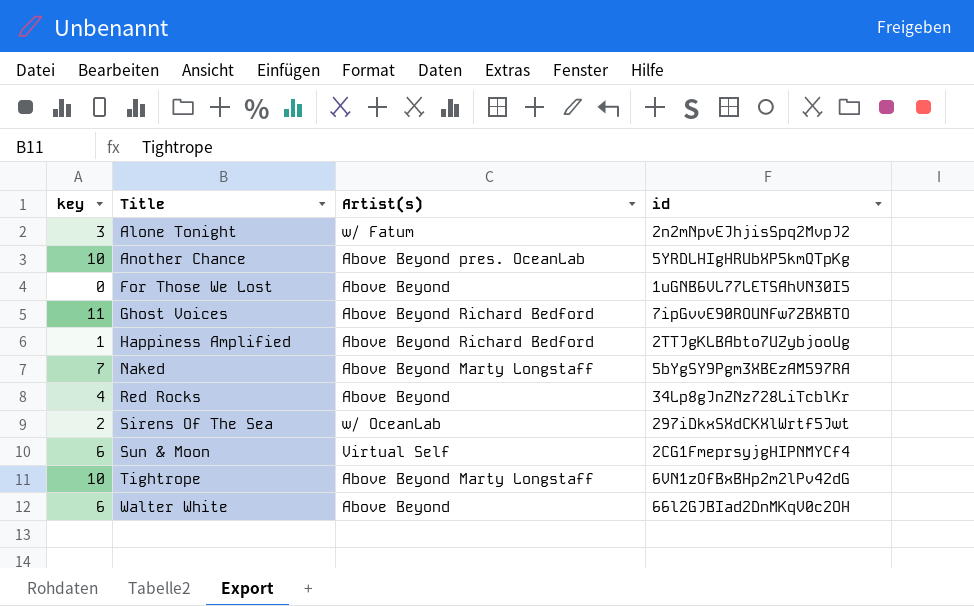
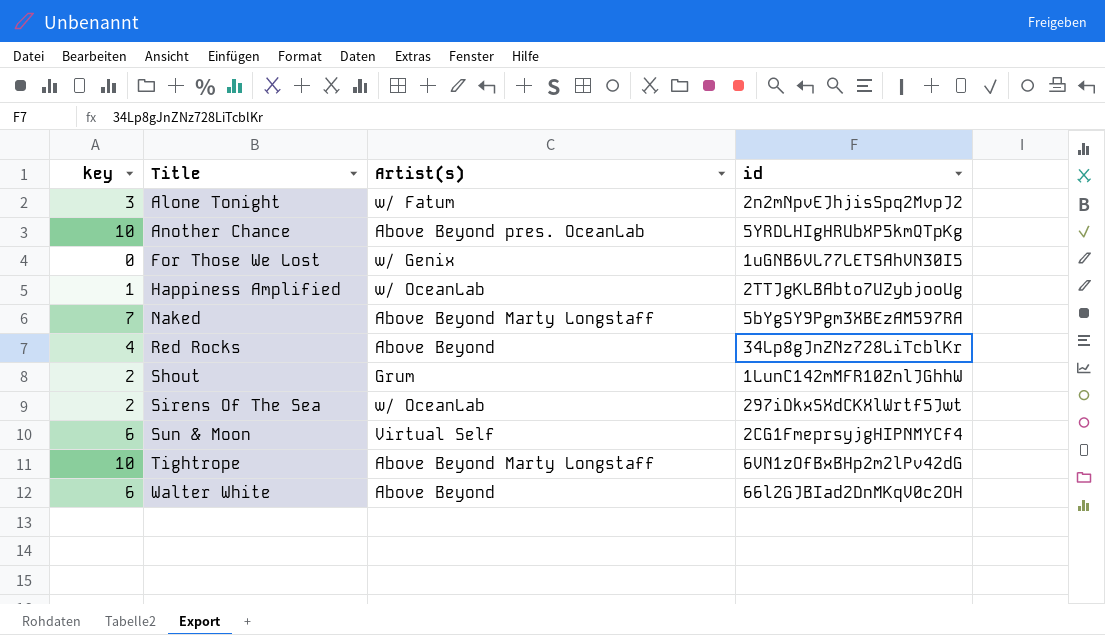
row Ghost Voices: 11 | Above Beyond Richard Bedford | 7ipGvvE90ROUNFw7ZBXBTO -> none
For Those We Lost | Artist(s): Above Beyond -> w/ Genix
Happiness Amplified | Artist(s): Above Beyond Richard Bedford -> w/ OceanLab
row Shout: none -> 2 | Grum | 1LunC142mMFR10ZnlJGhhW

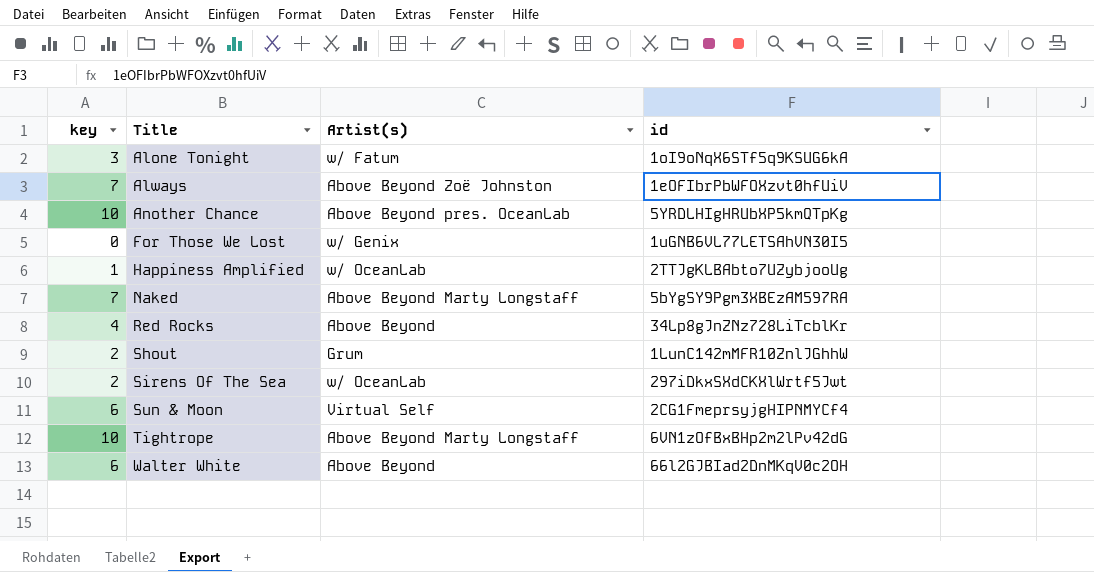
Alone Tonight | id: 2n2mNpvEJhjisSpq2MvpJ2 -> 1oI9oNqX6STf5q9KSUG6kA
row Always: none -> 7 | Above Beyond Zoë Johnston | 1eOFIbrPbWFOXzvt0hfUiV

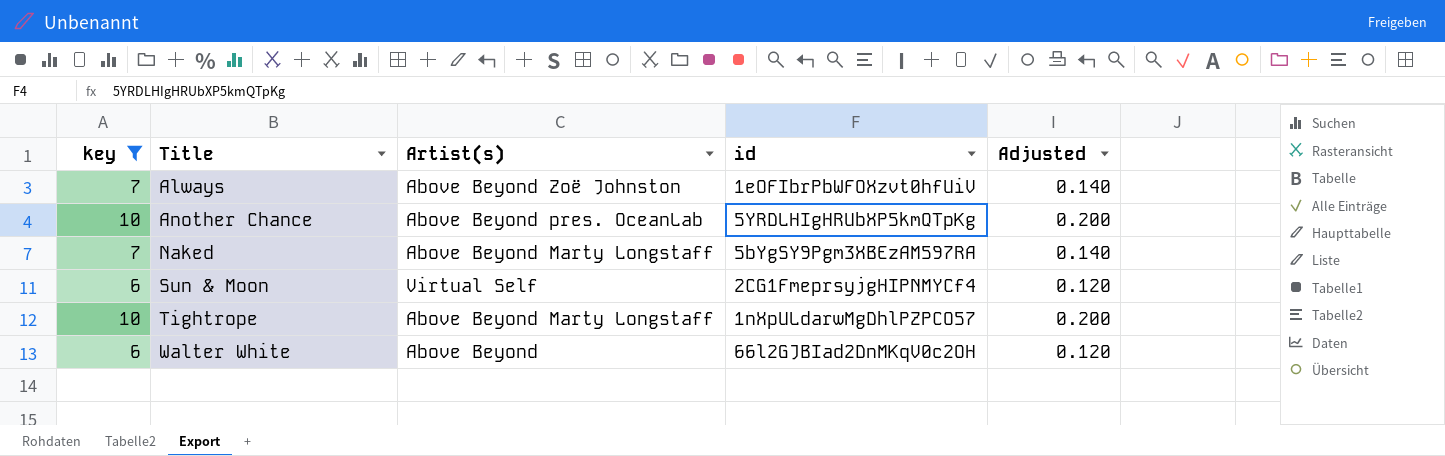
filter: none -> key >= 6
column Adjusted | formula: none -> [key] * 0.02
Tightrope | id: 6VN1zOfBxBHp2m2lPv42dG -> 1nXpULdarwMgDhlPZPCO57

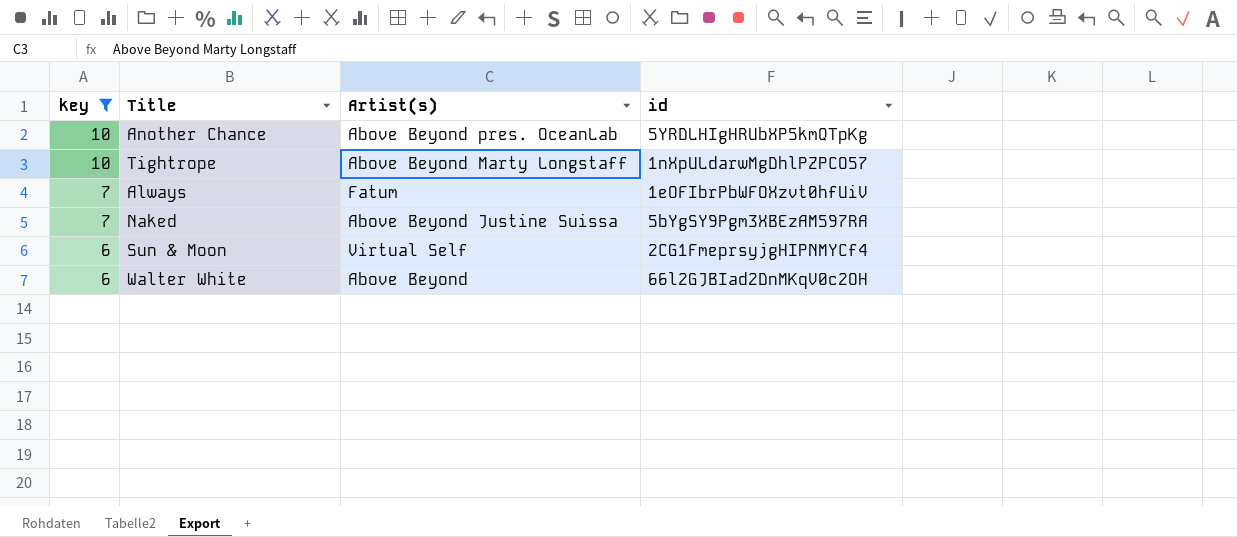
row order: Title ascending -> key descending
column Adjusted | formula: [key] * 0.02 -> none
Always | Artist(s): Above Beyond Zoë Johnston -> Fatum
Naked | Artist(s): Above Beyond Marty Longstaff -> Above Beyond Justine Suissa

